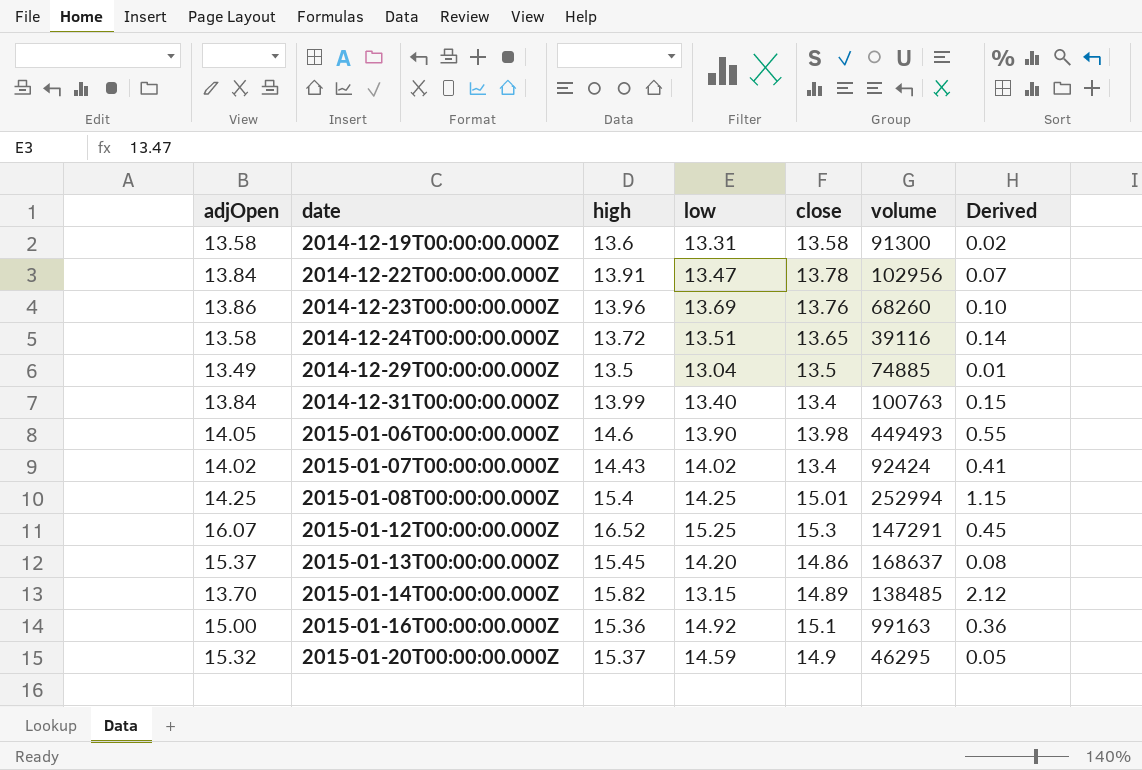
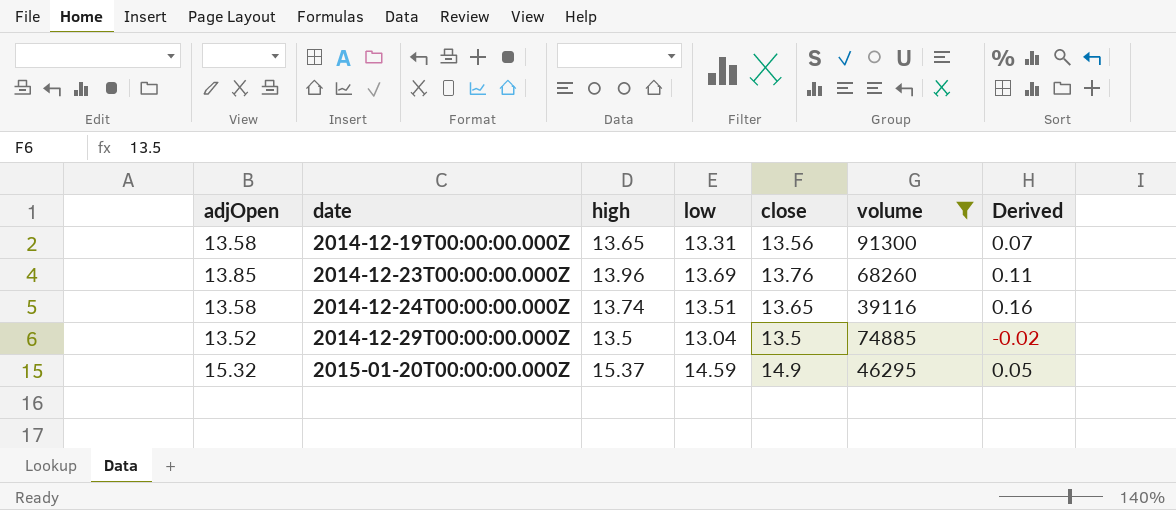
filter: none -> volume <= 91300
2014-12-19T00:00:00.000Z | high: 13.6 -> 13.65
2014-12-19T00:00:00.000Z | close: 13.58 -> 13.56
2014-12-19T00:00:00.000Z | Derived: 0.02 -> 0.07
2014-12-23T00:00:00.000Z | adjOpen: 13.86 -> 13.85
2014-12-23T00:00:00.000Z | Derived: 0.10 -> 0.11
2014-12-24T00:00:00.000Z | high: 13.72 -> 13.74
2014-12-24T00:00:00.000Z | Derived: 0.14 -> 0.16
2014-12-29T00:00:00.000Z | adjOpen: 13.49 -> 13.52
2014-12-29T00:00:00.000Z | Derived: 0.01 -> -0.02

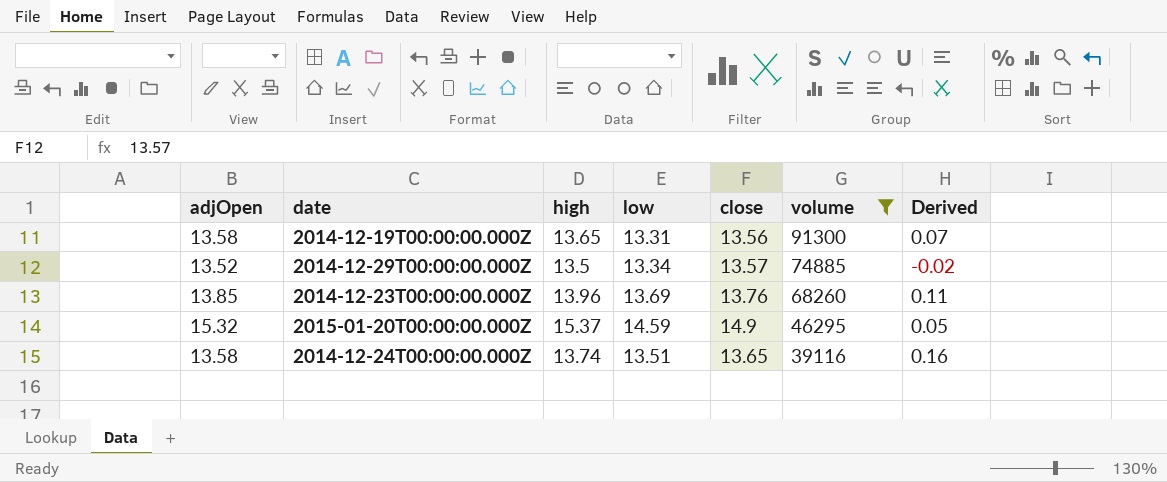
row order: date ascending -> volume descending
2014-12-29T00:00:00.000Z | low: 13.04 -> 13.34
2014-12-29T00:00:00.000Z | close: 13.5 -> 13.57

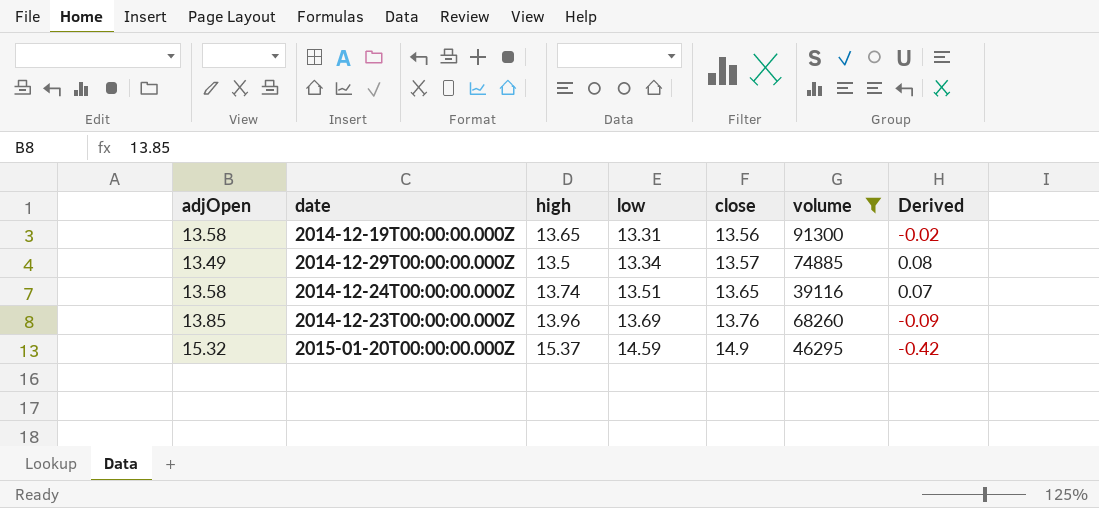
row order: volume descending -> low ascending
column Derived | formula: [high] - [adjOpen] -> [close] - [adjOpen]
2014-12-29T00:00:00.000Z | adjOpen: 13.52 -> 13.49

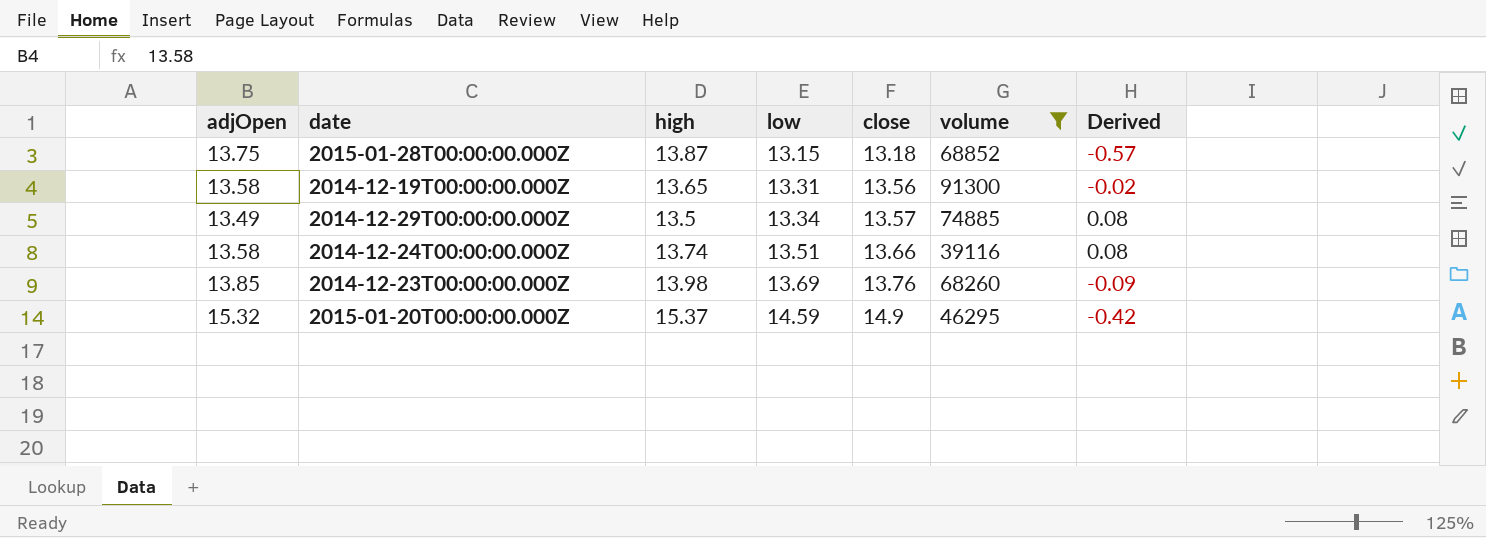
row 2015-01-28T00:00:00.000Z: none -> 13.75 | 13.87 | 13.15 | 13.18 | 68852 | -0.57
2014-12-24T00:00:00.000Z | close: 13.65 -> 13.66
2014-12-24T00:00:00.000Z | Derived: 0.07 -> 0.08
2014-12-23T00:00:00.000Z | high: 13.96 -> 13.98

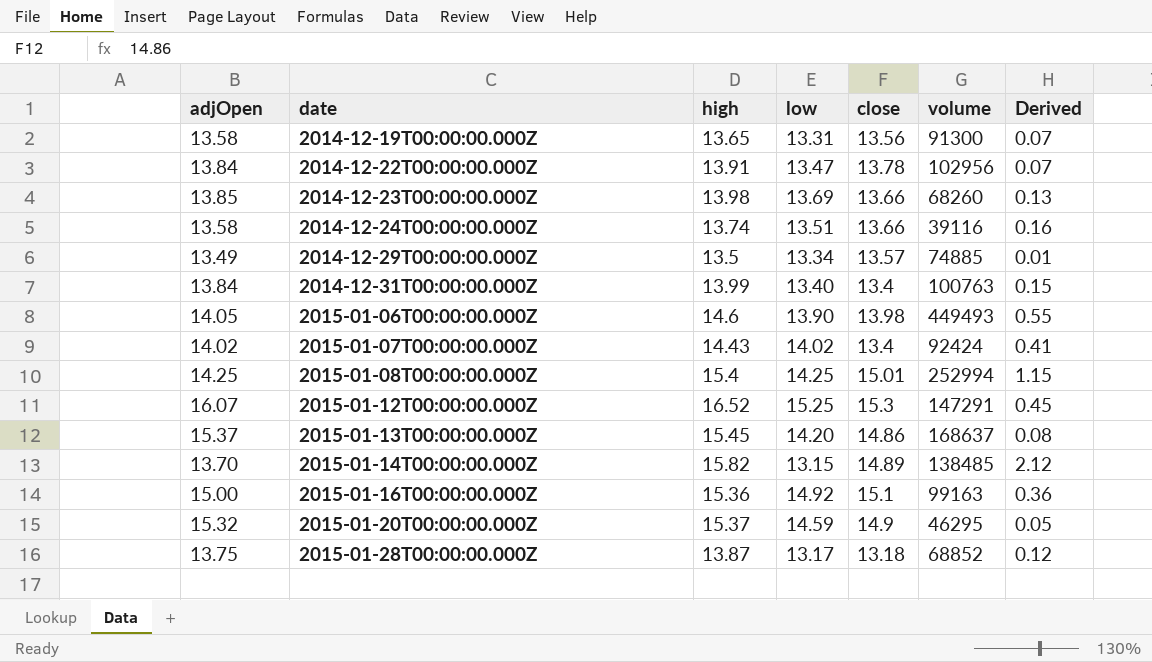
filter: volume <= 91300 -> none
row order: low ascending -> date ascending
column Derived | formula: [close] - [adjOpen] -> [high] - [adjOpen]
2014-12-23T00:00:00.000Z | close: 13.76 -> 13.66
2015-01-28T00:00:00.000Z | low: 13.15 -> 13.17

